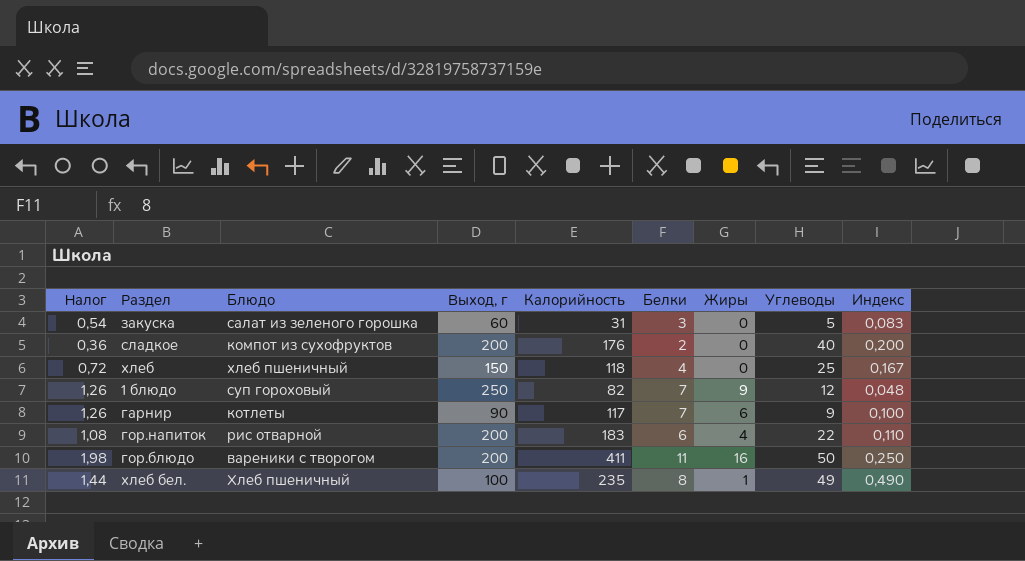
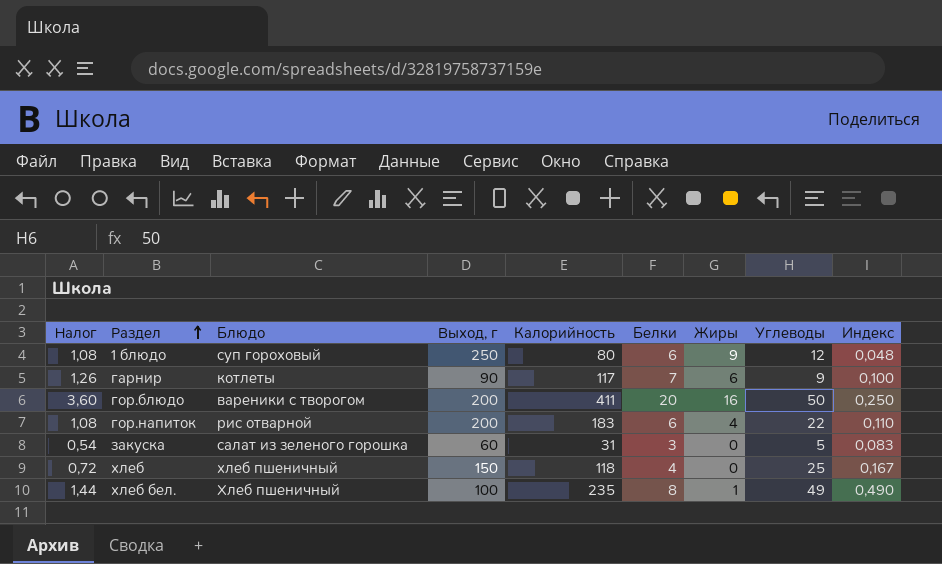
row order: none -> Раздел ascending
row сладкое: 0,36 | компот из сухофруктов | 200 | 176 | 2 | 0 | 40 | 0,200 -> none
1 блюдо | Налог: 1,26 -> 1,08
1 блюдо | Калорийность: 82 -> 80
1 блюдо | Белки: 7 -> 6
гор.блюдо | Налог: 1,98 -> 3,60
гор.блюдо | Белки: 11 -> 20

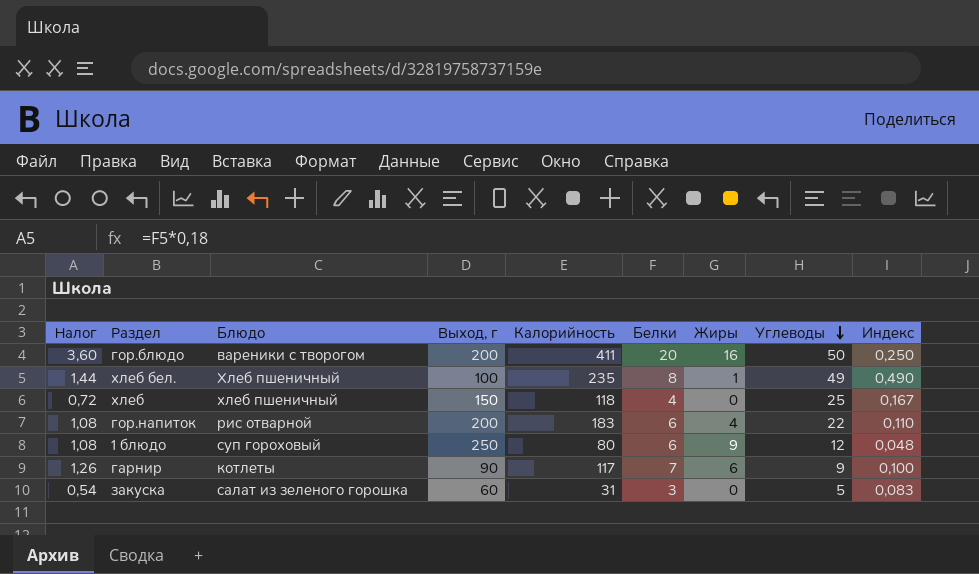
row order: Раздел ascending -> Углеводы descending

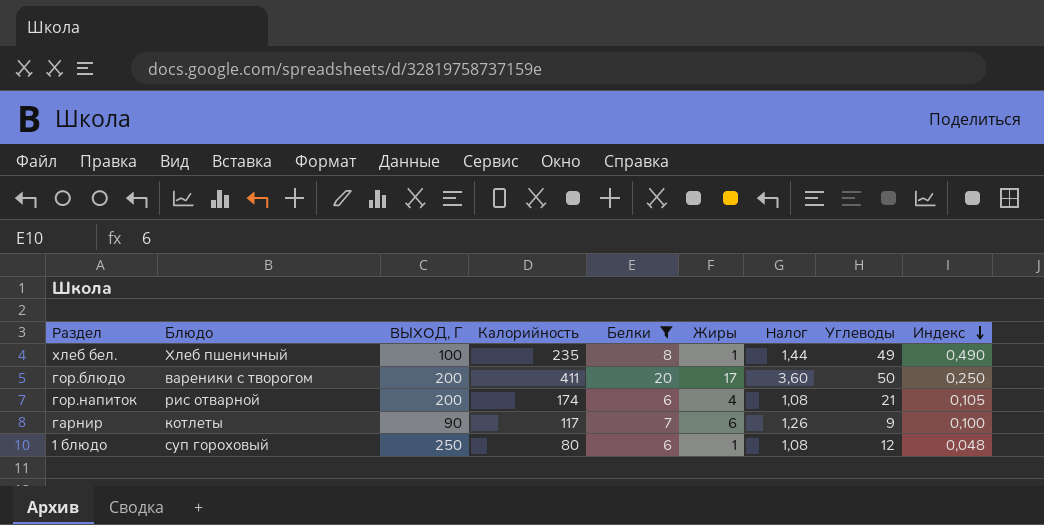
filter: none -> Белки >= 6
row order: Углеводы descending -> Индекс descending
column name: Выход, г -> ВЫХОД, Г
column Налог | position: 1 -> 7
гор.блюдо | Жиры: 16 -> 17
гор.напиток | Калорийность: 183 -> 174
гор.напиток | Углеводы: 22 -> 21
гор.напиток | Индекс: 0,110 -> 0,105
1 блюдо | Жиры: 9 -> 1

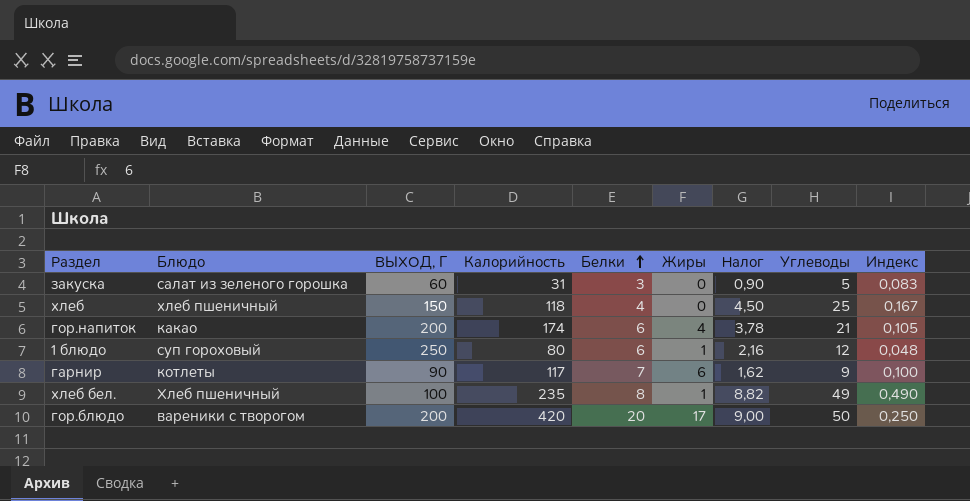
filter: Белки >= 6 -> none
row order: Индекс descending -> Белки ascending
column Налог | formula: [Белки] * 0,18 -> [Углеводы] * 0,18
гор.напиток | Блюдо: рис отварной -> какао
гор.блюдо | Калорийность: 411 -> 420

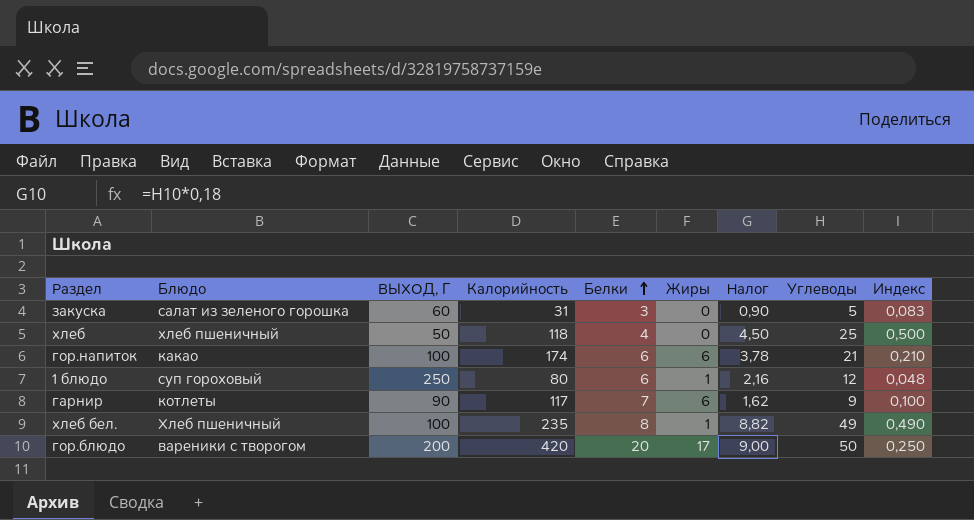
хлеб | ВЫХОД, Г: 150 -> 50
хлеб | Индекс: 0,167 -> 0,500
гор.напиток | ВЫХОД, Г: 200 -> 100
гор.напиток | Жиры: 4 -> 6
гор.напиток | Индекс: 0,105 -> 0,210

